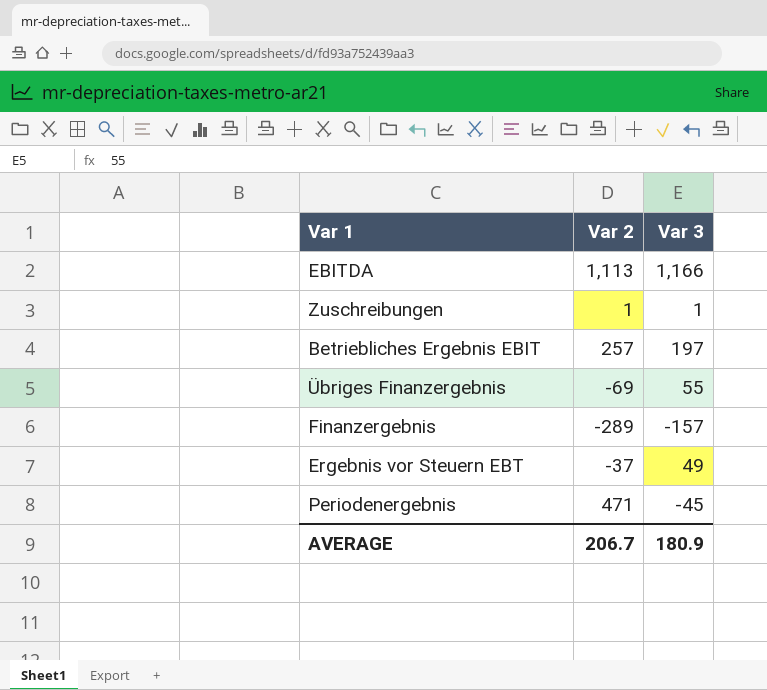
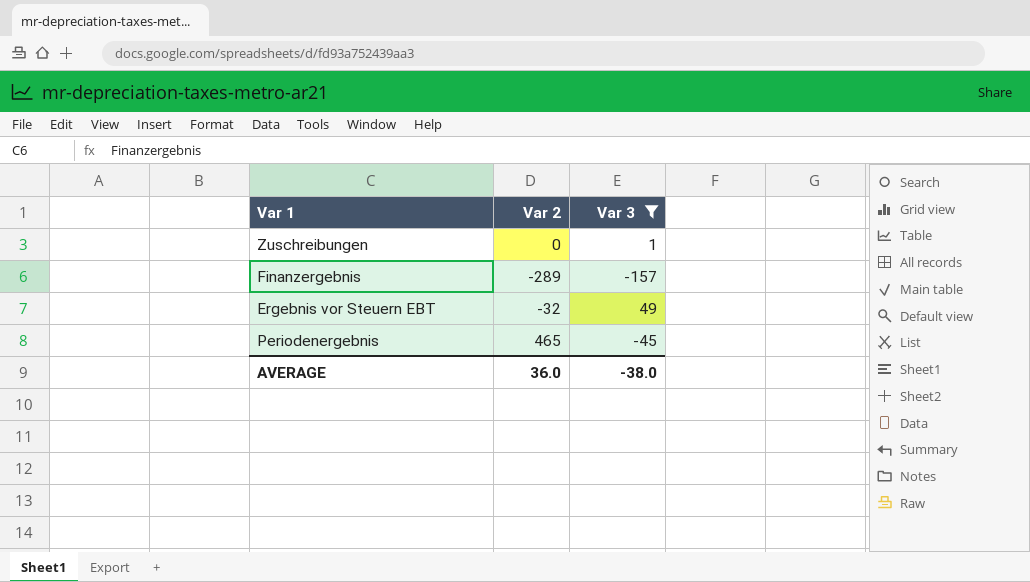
filter: none -> Var 3 <= 49
Zuschreibungen | Var 2: 1 -> 0
Ergebnis vor Steuern EBT | Var 2: -37 -> -32
Periodenergebnis | Var 2: 471 -> 465
AVERAGE | Var 2: 206.7 -> 36.0
AVERAGE | Var 3: 180.9 -> -38.0

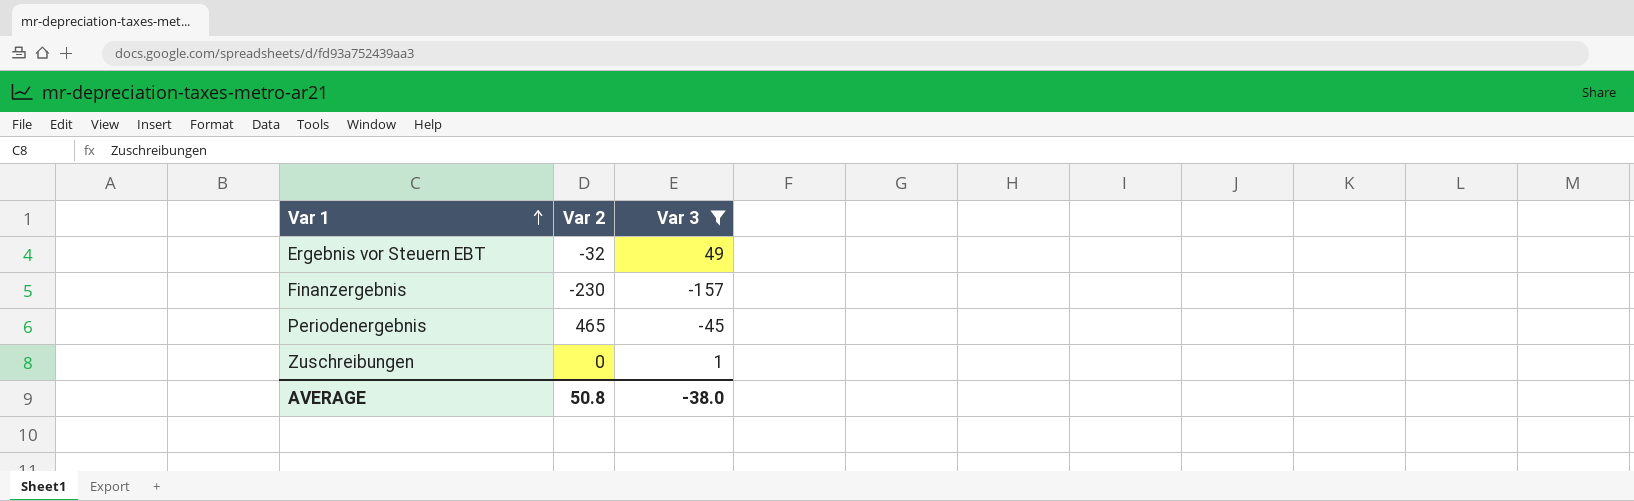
row order: none -> Var 1 ascending
Finanzergebnis | Var 2: -289 -> -230
AVERAGE | Var 2: 36.0 -> 50.8

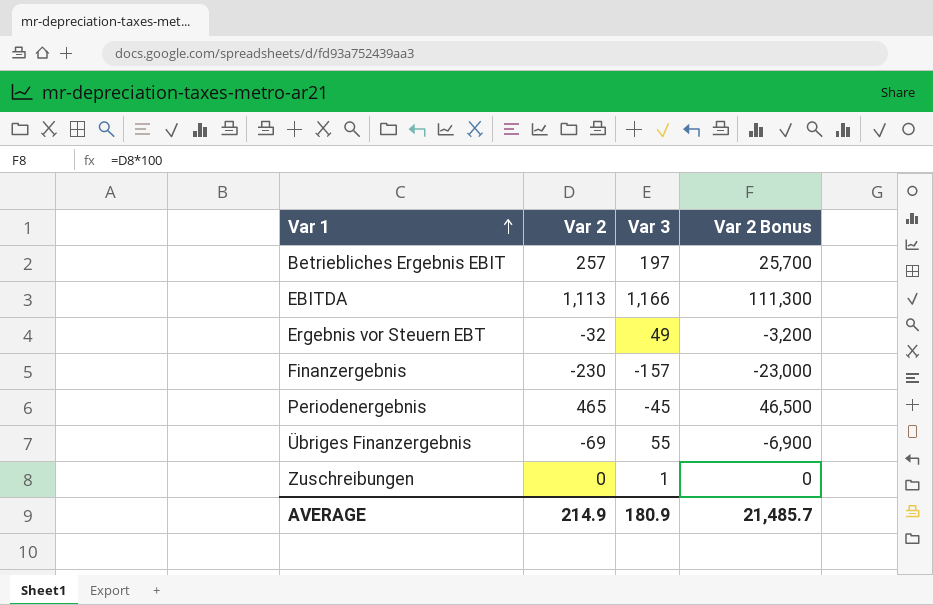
filter: Var 3 <= 49 -> none
column Var 2 Bonus | formula: none -> [Var 2] * 100
AVERAGE | Var 2: 50.8 -> 214.9
AVERAGE | Var 3: -38.0 -> 180.9

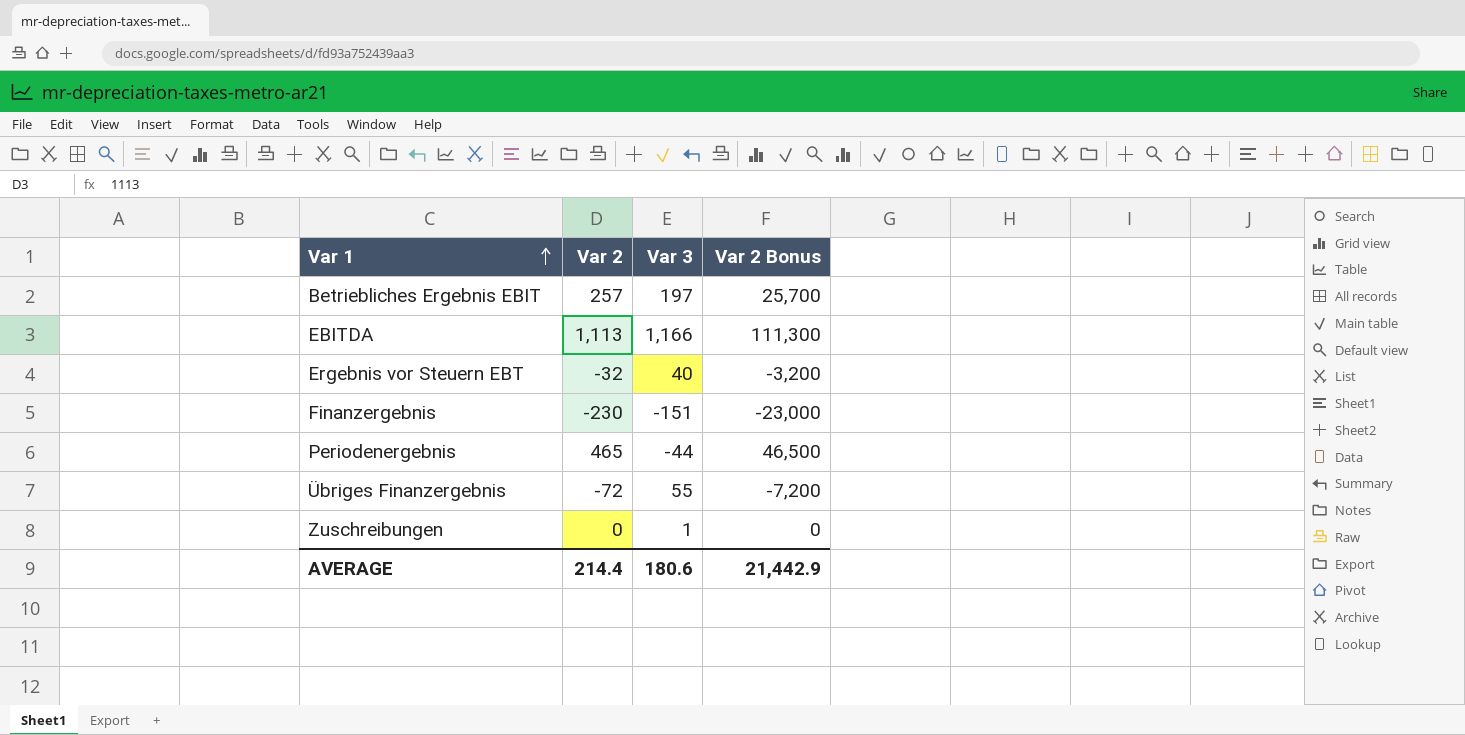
Ergebnis vor Steuern EBT | Var 3: 49 -> 40
Finanzergebnis | Var 3: -157 -> -151
Periodenergebnis | Var 3: -45 -> -44
Übriges Finanzergebnis | Var 2: -69 -> -72
Übriges Finanzergebnis | Var 2 Bonus: -6,900 -> -7,200
AVERAGE | Var 2: 214.9 -> 214.4
AVERAGE | Var 3: 180.9 -> 180.6
AVERAGE | Var 2 Bonus: 21,485.7 -> 21,442.9

